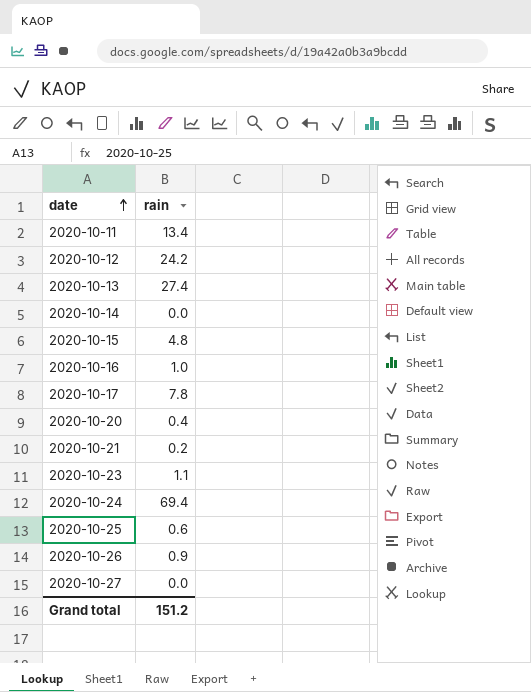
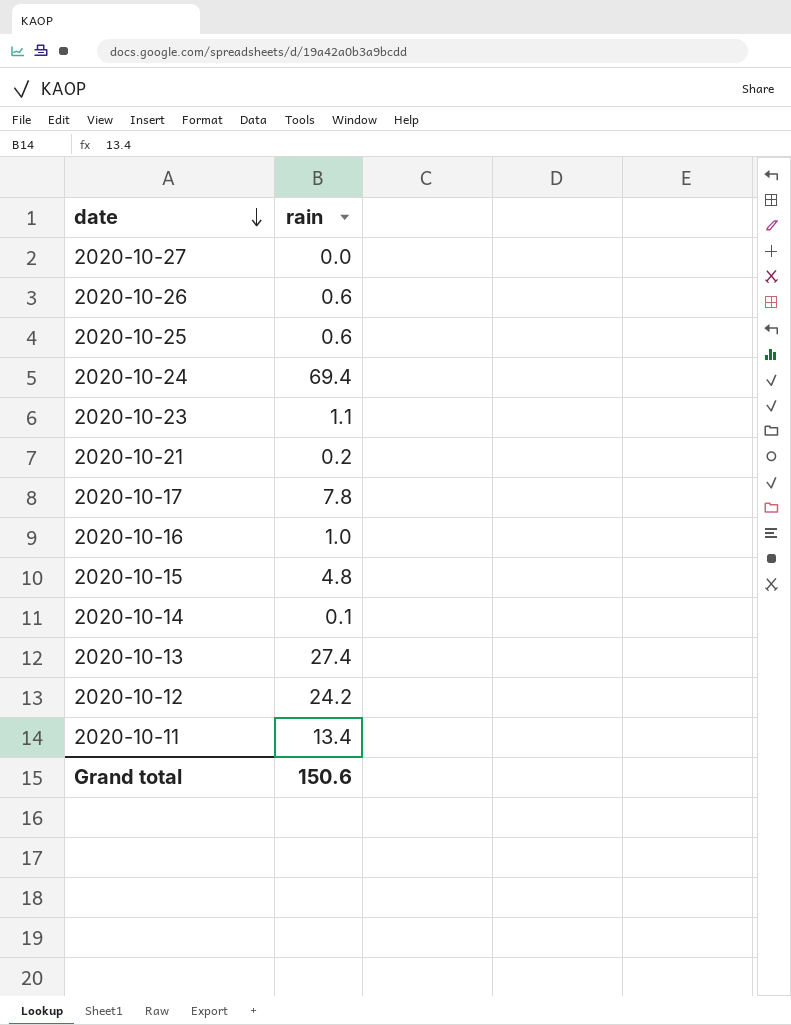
row order: date ascending -> date descending
row 2020-10-20: 0.4 -> none
2020-10-26 | rain: 0.9 -> 0.6
2020-10-14 | rain: 0.0 -> 0.1
Grand total | rain: 151.2 -> 150.6

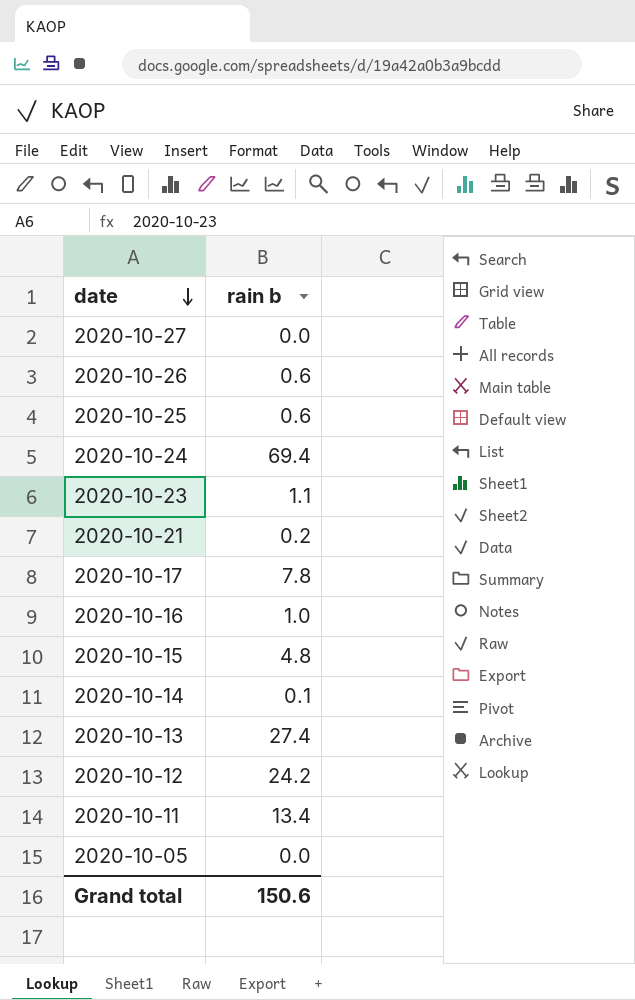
column name: rain -> rain b
row 2020-10-05: none -> 0.0

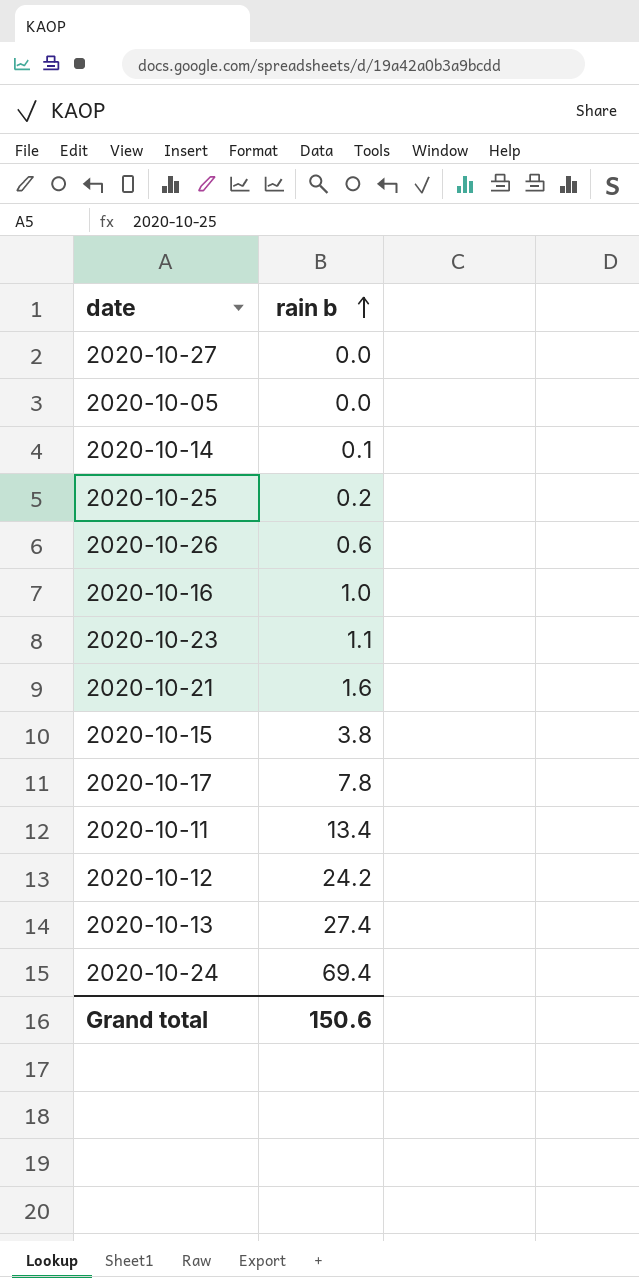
row order: date descending -> rain b ascending
2020-10-25 | rain b: 0.6 -> 0.2
2020-10-21 | rain b: 0.2 -> 1.6
2020-10-15 | rain b: 4.8 -> 3.8

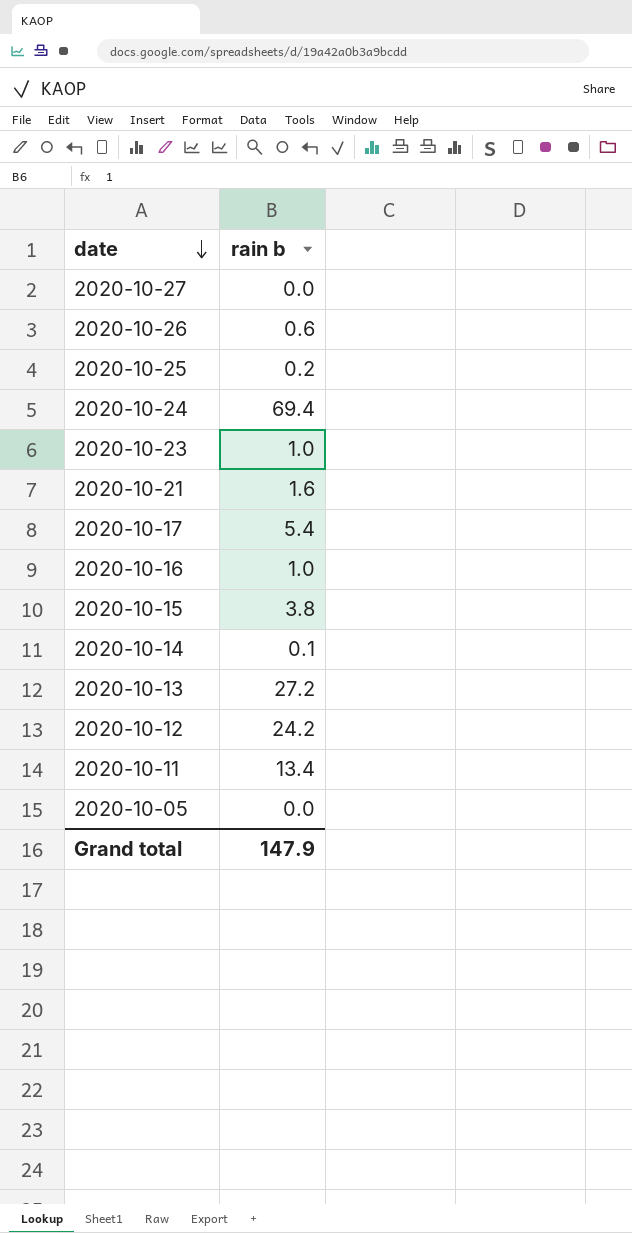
row order: rain b ascending -> date descending
2020-10-23 | rain b: 1.1 -> 1.0
2020-10-17 | rain b: 7.8 -> 5.4
2020-10-13 | rain b: 27.4 -> 27.2
Grand total | rain b: 150.6 -> 147.9

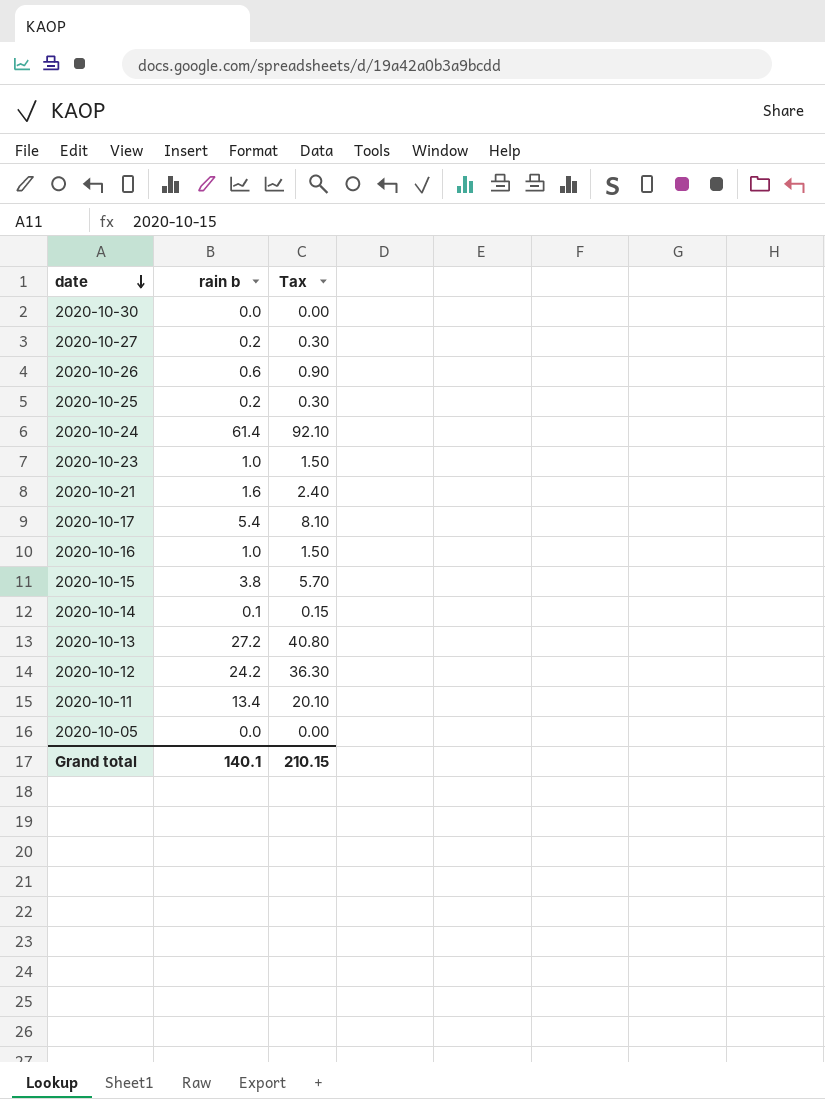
column Tax | formula: none -> [rain b] * 1.5
row 2020-10-30: none -> 0.0 | 0.00
2020-10-27 | rain b: 0.0 -> 0.2
2020-10-24 | rain b: 69.4 -> 61.4
Grand total | rain b: 147.9 -> 140.1

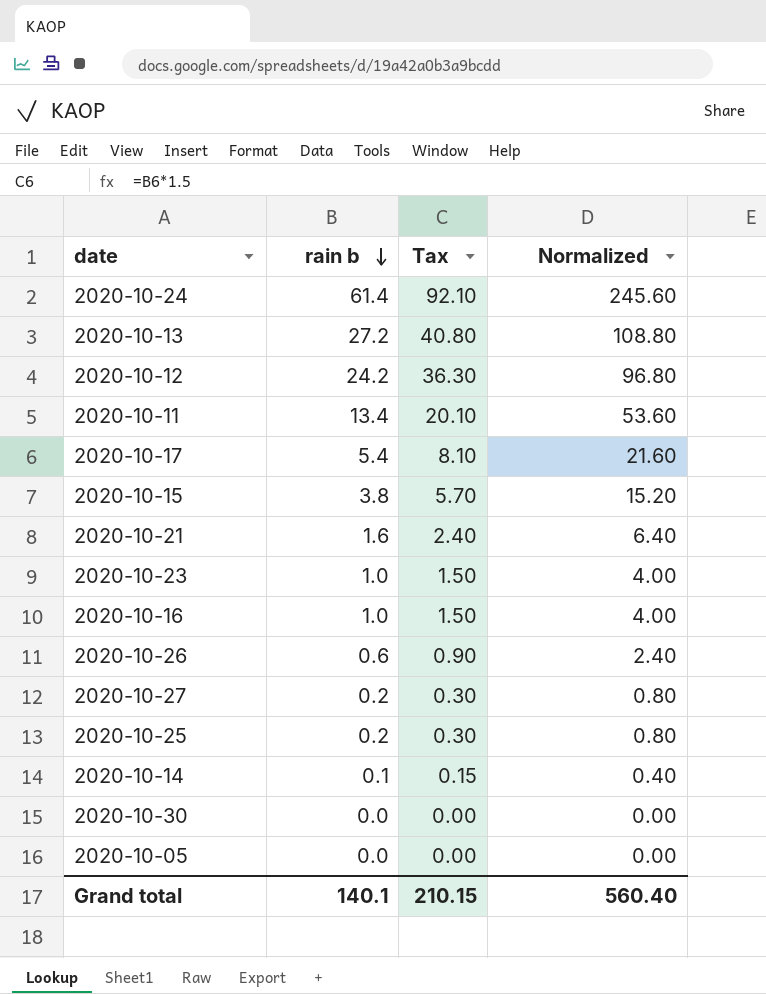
row order: date descending -> rain b descending
column Normalized | formula: none -> [rain b] * 4

